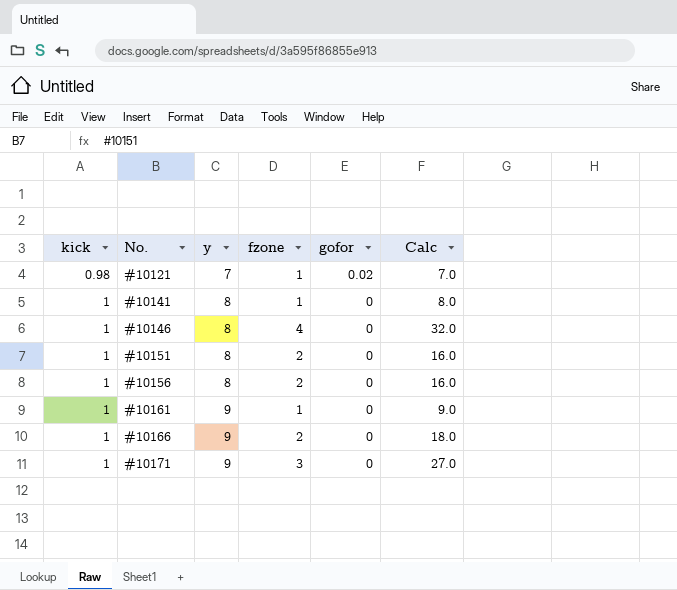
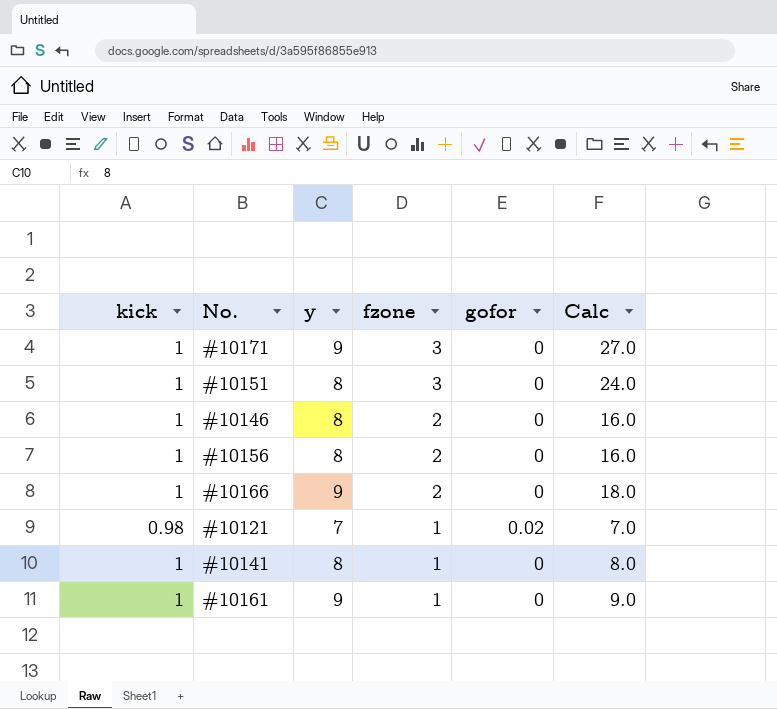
row order: kick ascending -> fzone descending
#10151 | fzone: 2 -> 3
#10151 | Calc: 16.0 -> 24.0
#10146 | fzone: 4 -> 2
#10146 | Calc: 32.0 -> 16.0

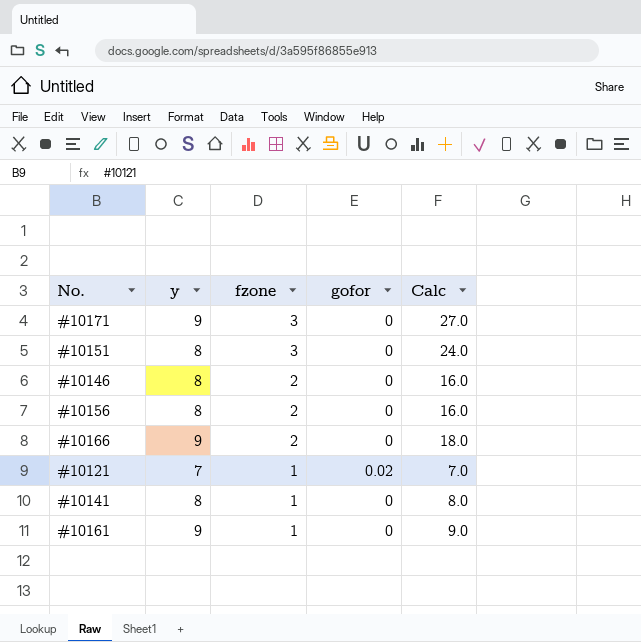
column kick | position: 1 -> none

